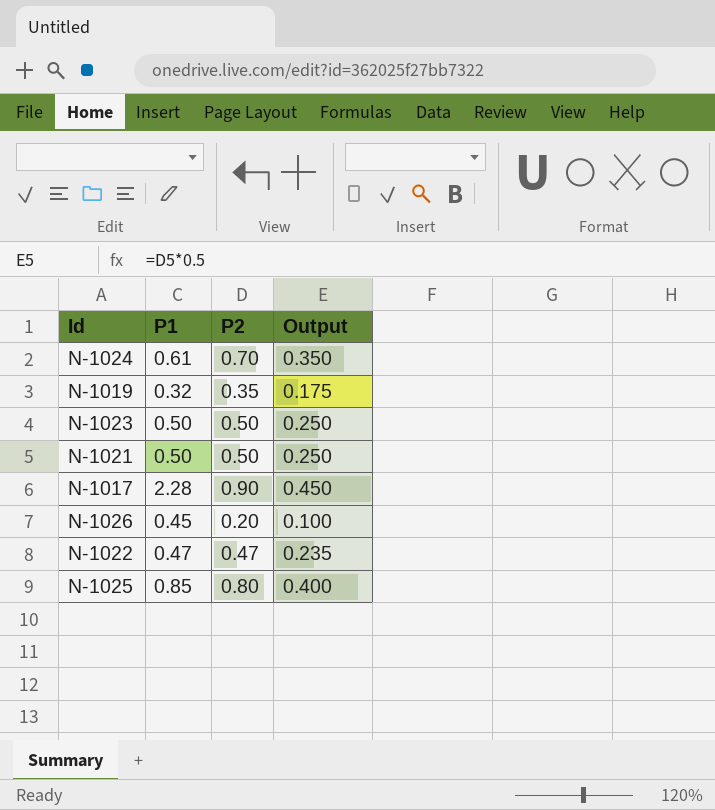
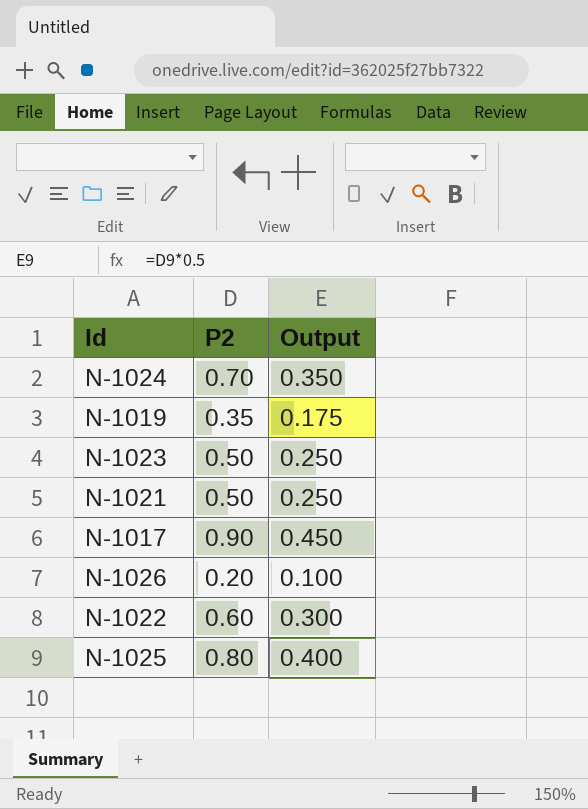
column P1 | position: 2 -> none
N-1022 | P2: 0.47 -> 0.60
N-1022 | Output: 0.235 -> 0.300

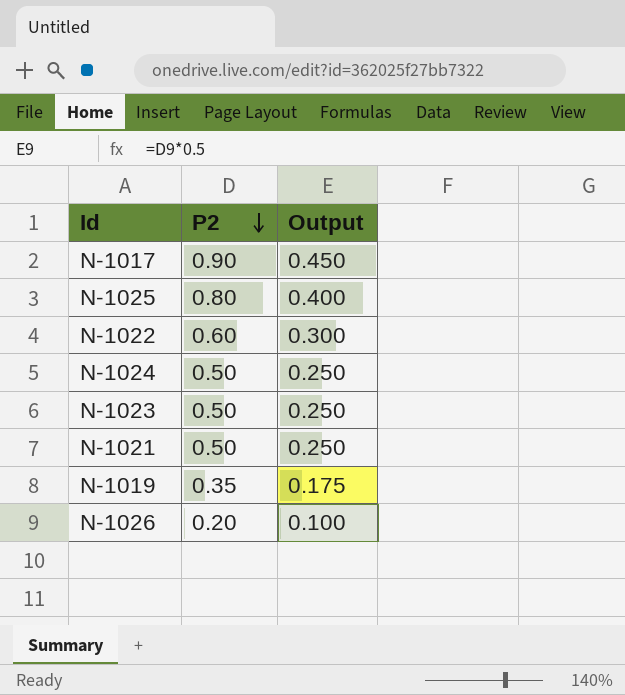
row order: none -> P2 descending
N-1024 | P2: 0.70 -> 0.50
N-1024 | Output: 0.350 -> 0.250

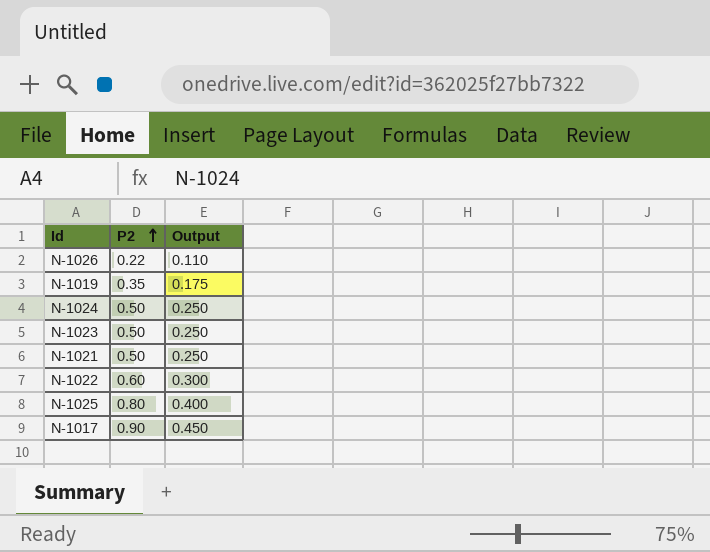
row order: P2 descending -> P2 ascending
N-1026 | P2: 0.20 -> 0.22
N-1026 | Output: 0.100 -> 0.110

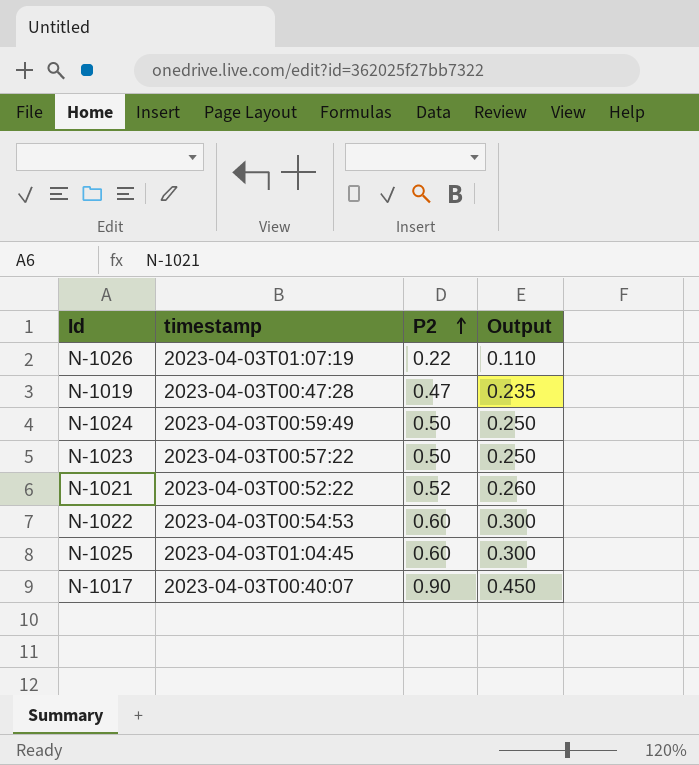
column timestamp | position: none -> 2
N-1019 | P2: 0.35 -> 0.47
N-1019 | Output: 0.175 -> 0.235
N-1021 | P2: 0.50 -> 0.52
N-1021 | Output: 0.250 -> 0.260
N-1025 | P2: 0.80 -> 0.60
N-1025 | Output: 0.400 -> 0.300

